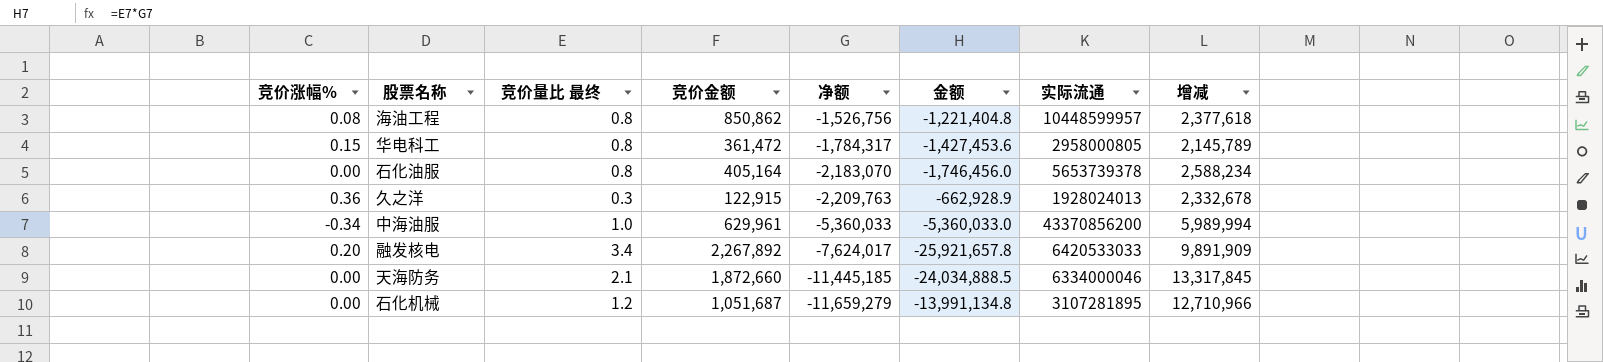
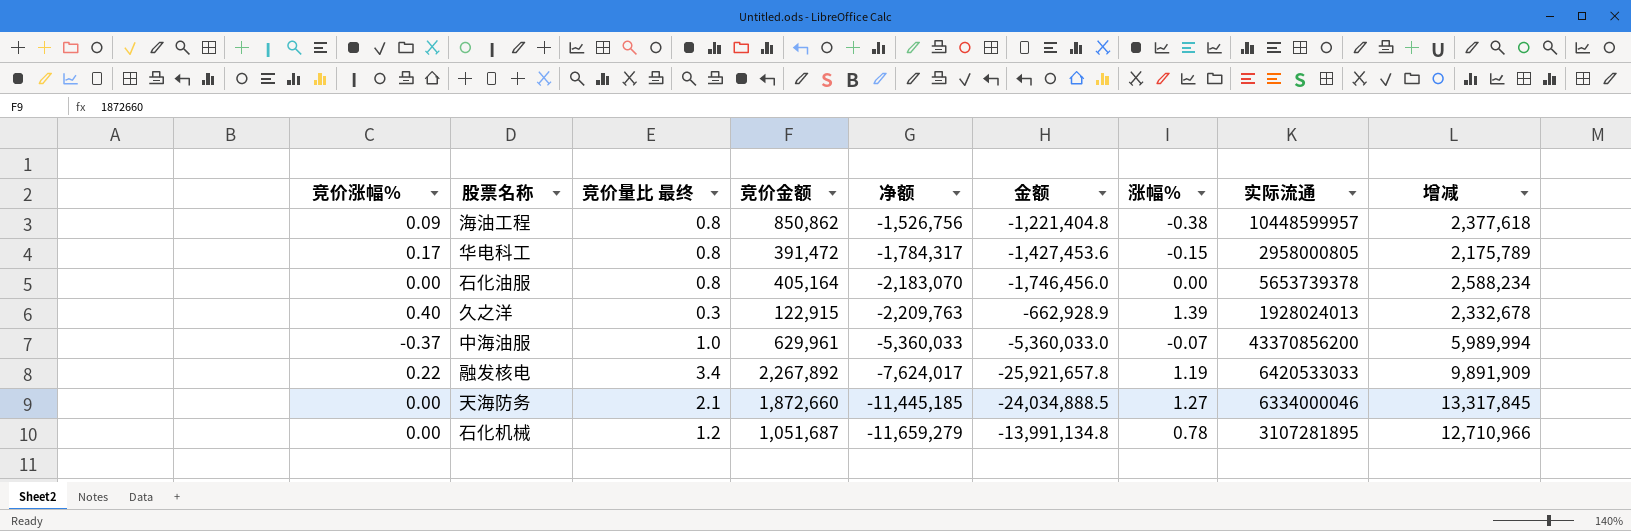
column 涨幅% | position: none -> 7
海油工程 | 竞价涨幅%: 0.08 -> 0.09
华电科工 | 竞价涨幅%: 0.15 -> 0.17
华电科工 | 竞价金额: 361,472 -> 391,472
华电科工 | 增减: 2,145,789 -> 2,175,789
久之洋 | 竞价涨幅%: 0.36 -> 0.40
中海油服 | 竞价涨幅%: -0.34 -> -0.37
融发核电 | 竞价涨幅%: 0.20 -> 0.22

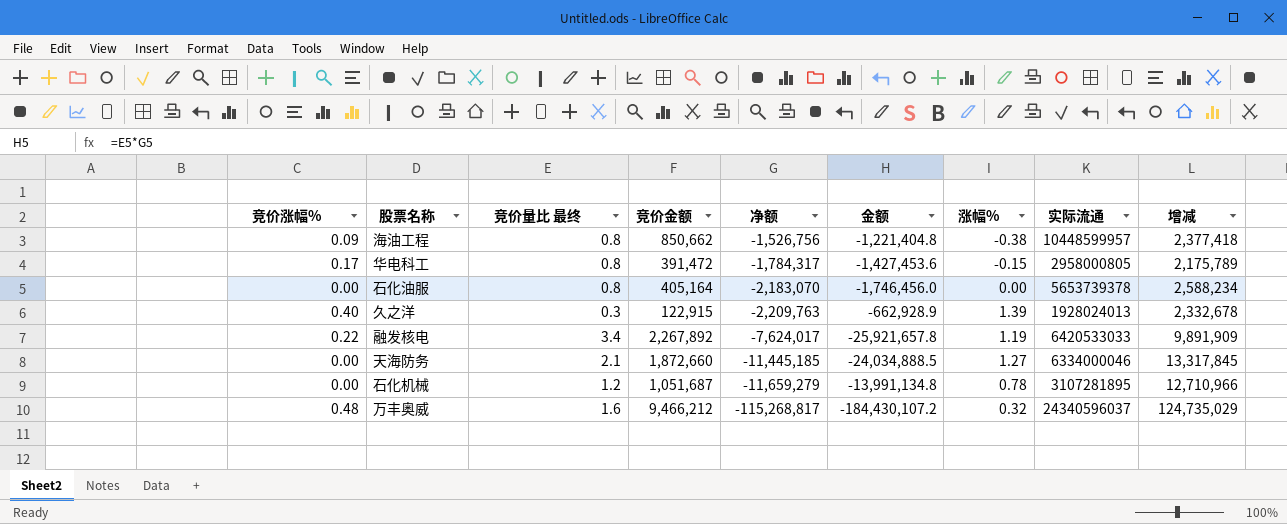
row 中海油服: -0.37 | 1.0 | 629,961 | -5,360,033 | -5,360,033.0 | -0.07 | 43370856200 | 5,989,994 -> none
海油工程 | 竞价金额: 850,862 -> 850,662
海油工程 | 增减: 2,377,618 -> 2,377,418
row 万丰奥威: none -> 0.48 | 1.6 | 9,466,212 | -115,268,817 | -184,430,107.2 | 0.32 | 24340596037 | 124,735,029

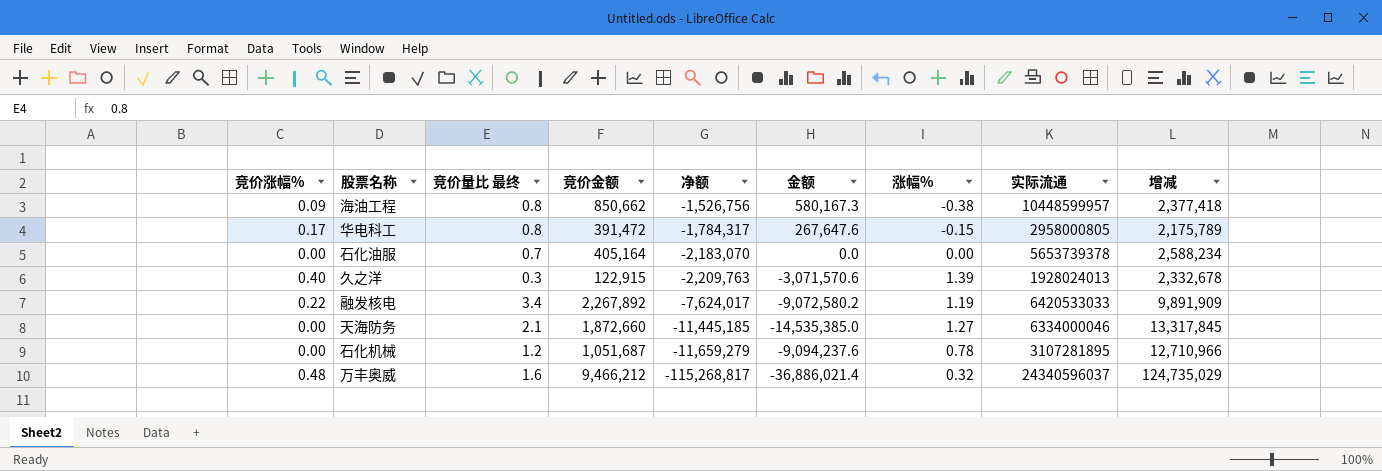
column 金额 | formula: [竞价量比 最终] * [净额] -> [净额] * [涨幅%]
石化油服 | 竞价量比 最终: 0.8 -> 0.7

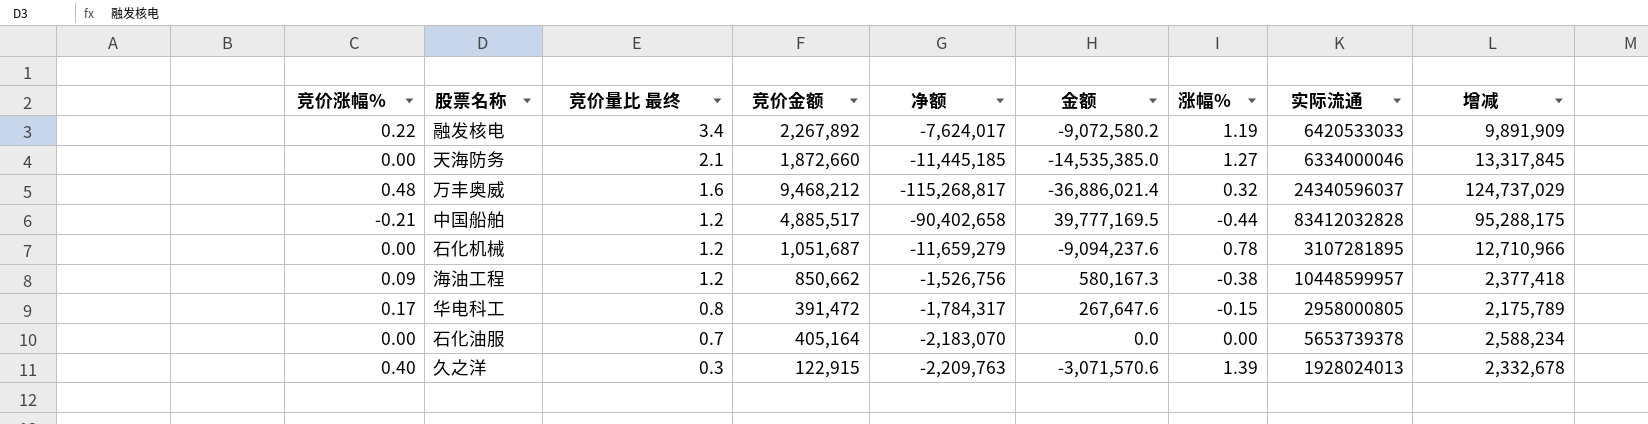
row order: 净额 descending -> 竞价量比 最终 descending
万丰奥威 | 竞价金额: 9,466,212 -> 9,468,212
万丰奥威 | 增减: 124,735,029 -> 124,737,029
row 中国船舶: none -> -0.21 | 1.2 | 4,885,517 | -90,402,658 | 39,777,169.5 | -0.44 | 83412032828 | 95,288,175
海油工程 | 竞价量比 最终: 0.8 -> 1.2

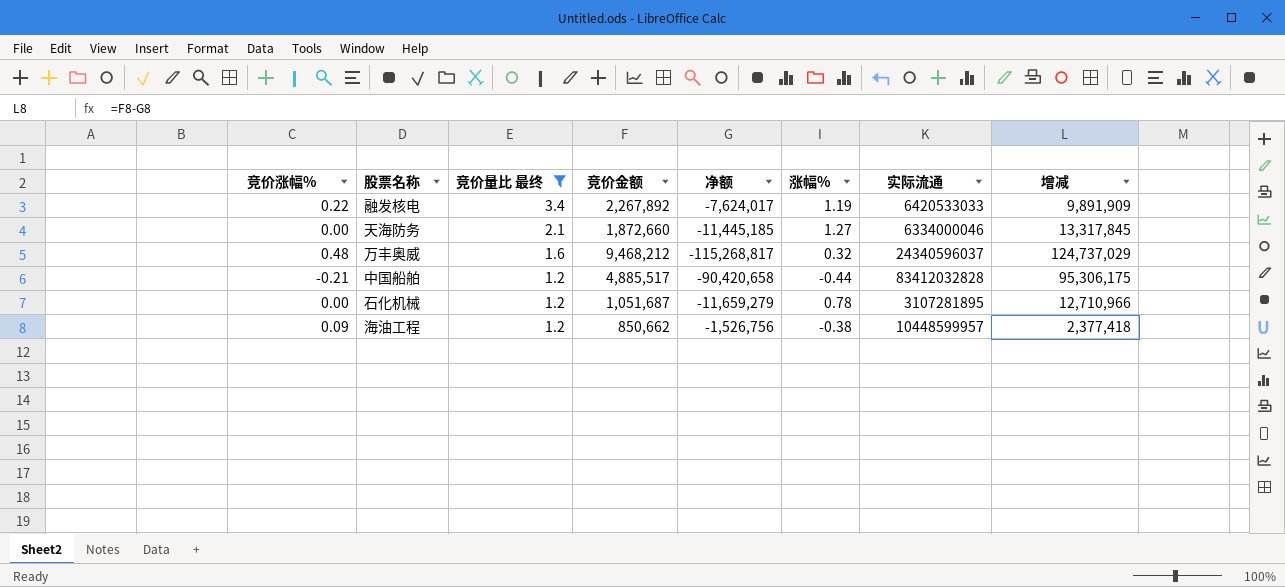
filter: none -> 竞价量比 最终 >= 1.2
column 金额 | formula: [净额] * [涨幅%] -> none
中国船舶 | 净额: -90,402,658 -> -90,420,658
中国船舶 | 增减: 95,288,175 -> 95,306,175

